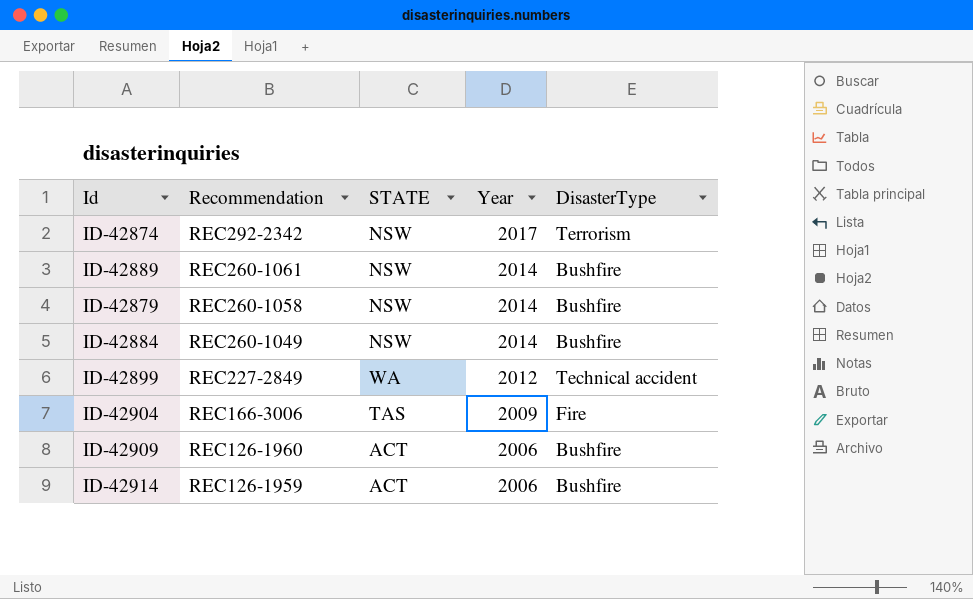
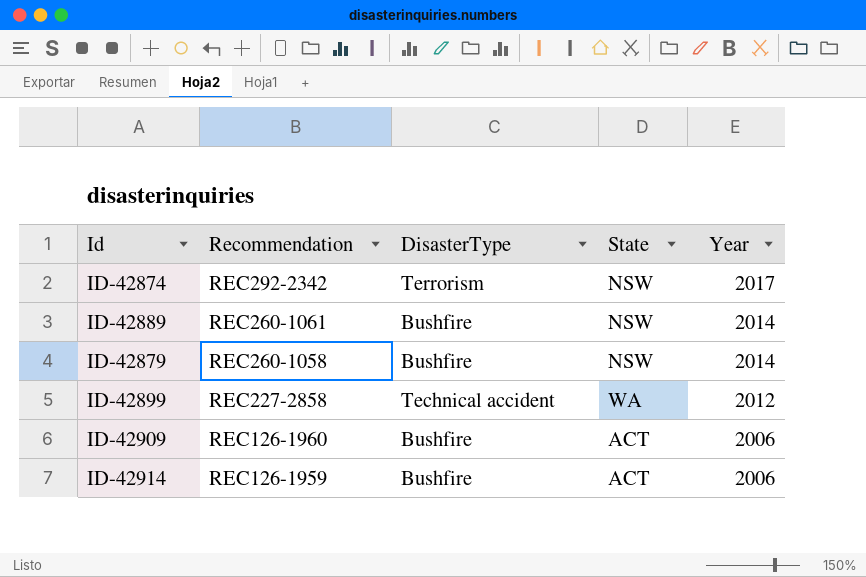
column DisasterType | position: 5 -> 3
column name: STATE -> State
row ID-42884: REC260-1049 | NSW | 2014 | Bushfire -> none
row ID-42904: REC166-3006 | TAS | 2009 | Fire -> none
ID-42899 | Recommendation: REC227-2849 -> REC227-2858

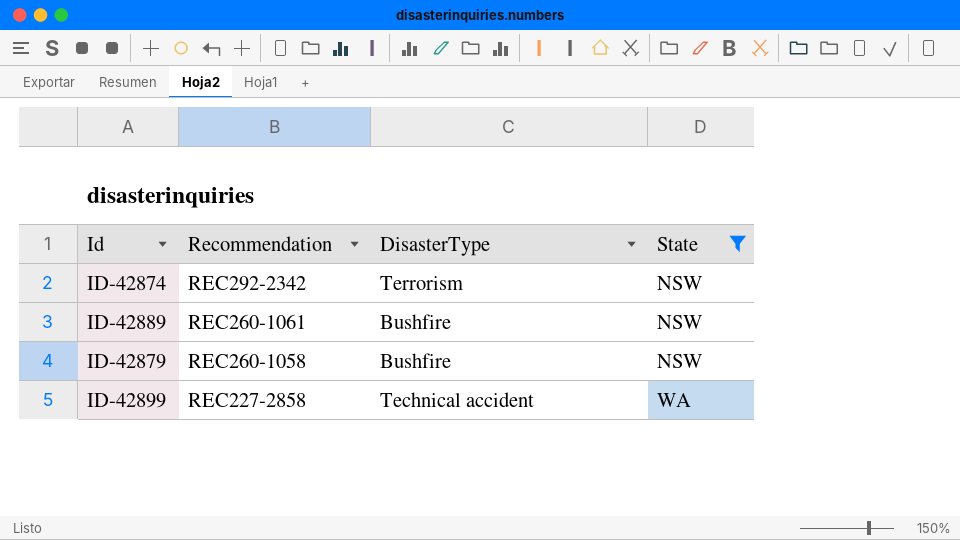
filter: none -> State != ACT
column Year | position: 5 -> none

